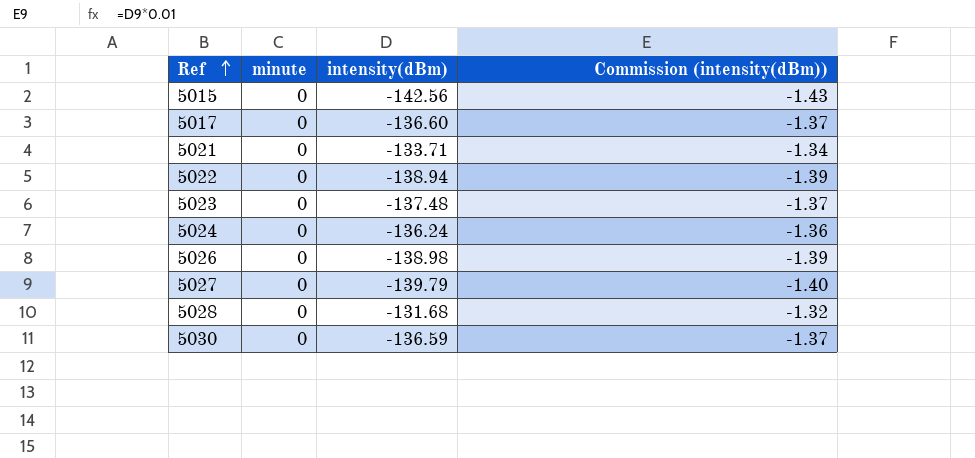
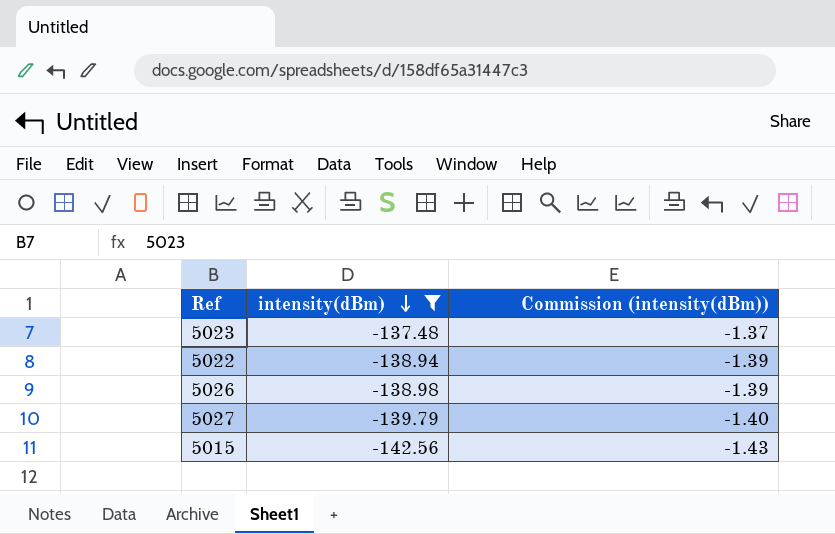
filter: none -> intensity(dBm) <= -137.48
row order: Ref ascending -> intensity(dBm) descending
column minute | position: 2 -> none

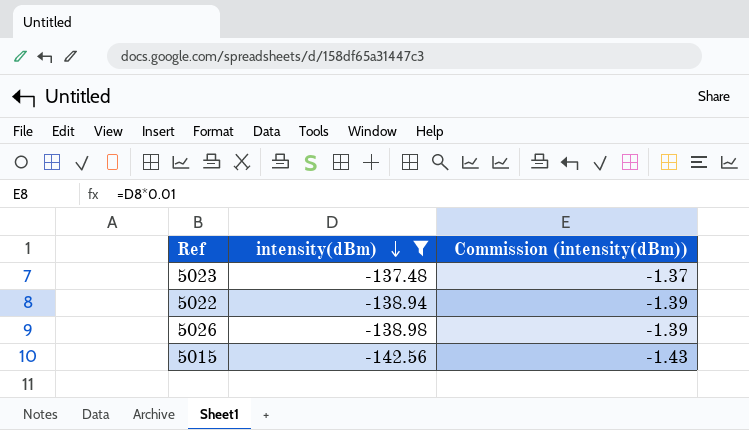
row 5027: -139.79 | -1.40 -> none

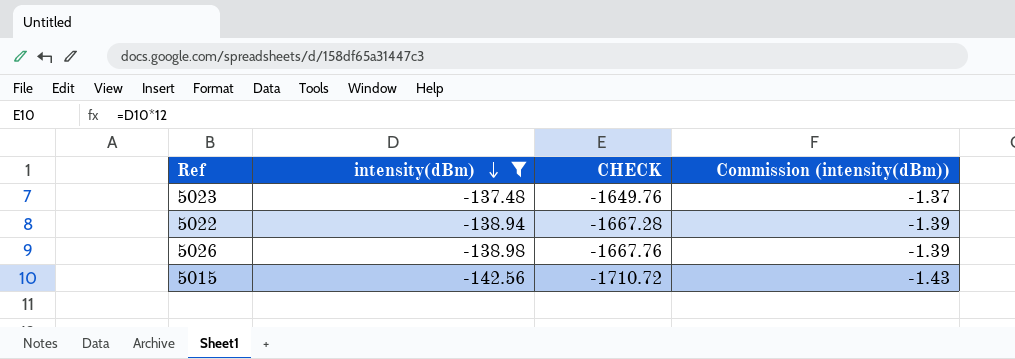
column CHECK | formula: none -> [intensity(dBm)] * 12

